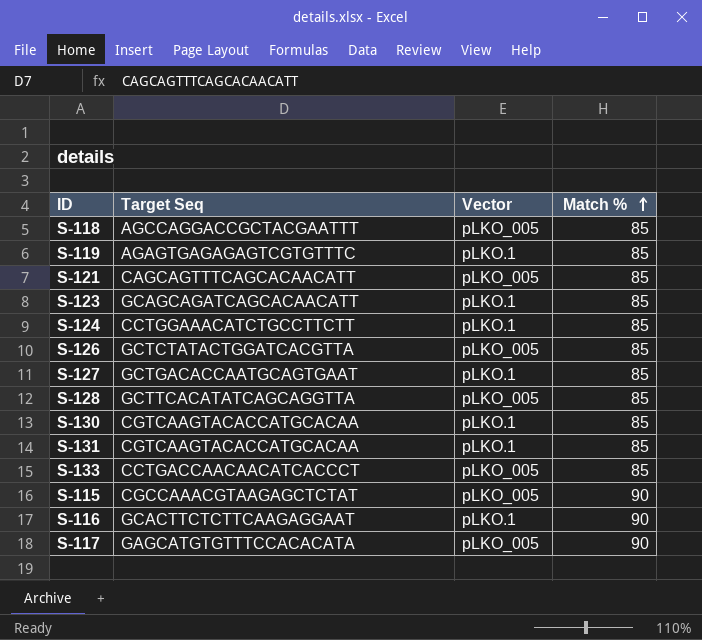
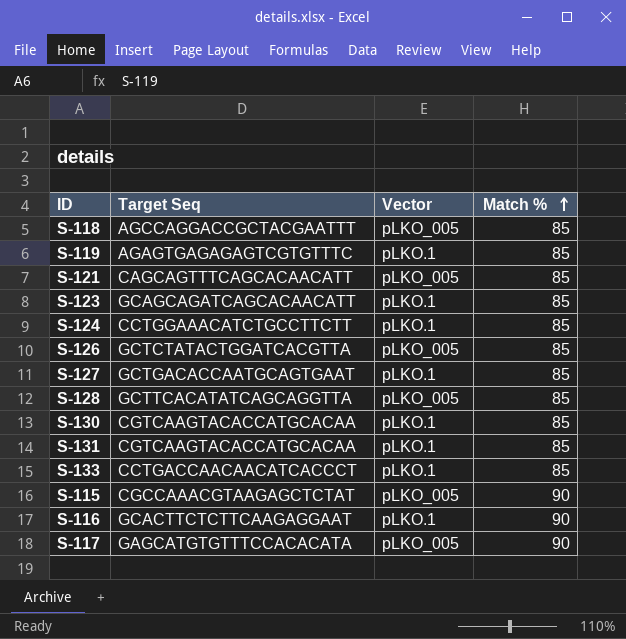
S-133 | Vector: pLKO_005 -> pLKO.1

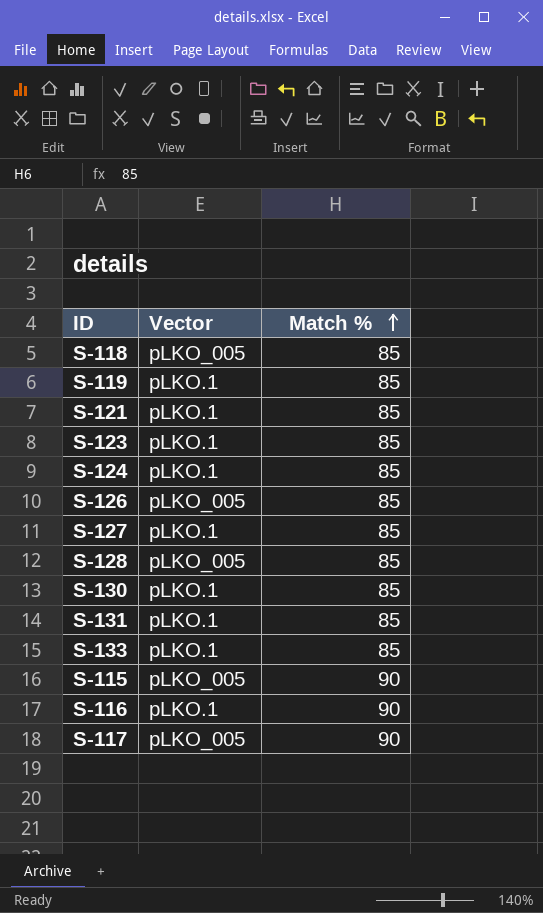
column Target Seq | position: 2 -> none
S-121 | Vector: pLKO_005 -> pLKO.1

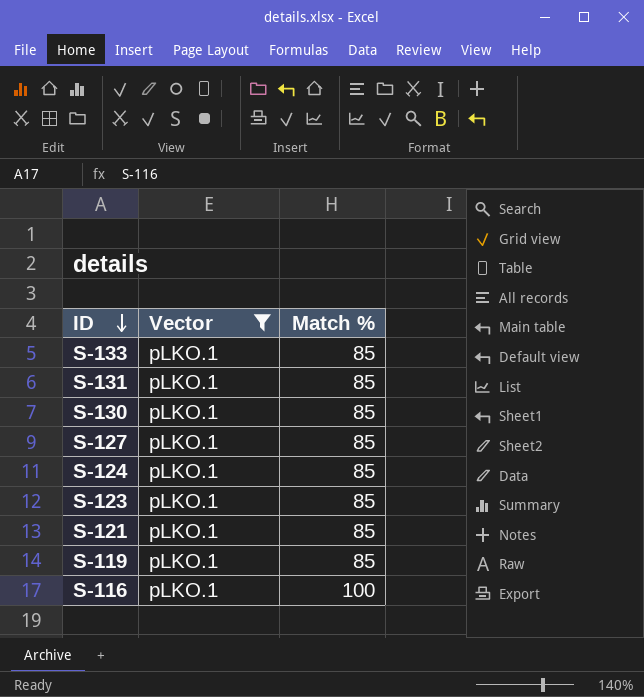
filter: none -> Vector = pLKO.1
row order: Match % ascending -> ID descending
S-116 | Match %: 90 -> 100

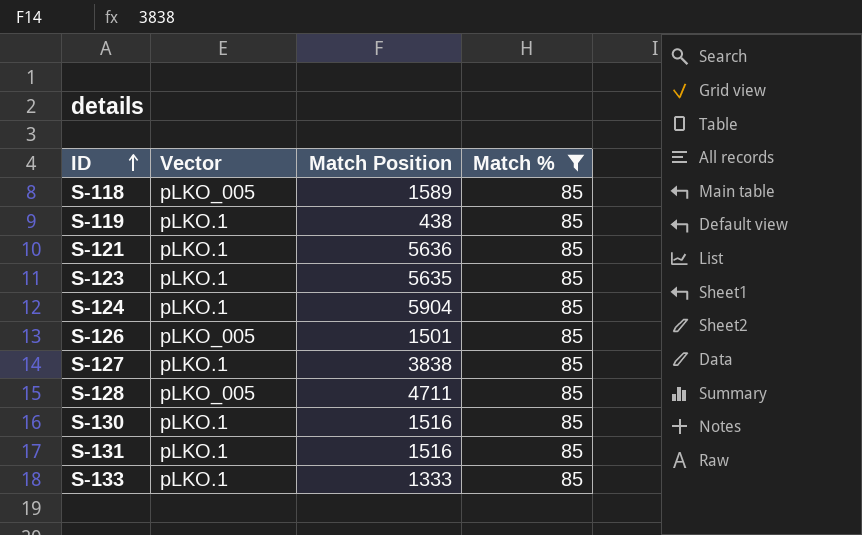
filter: Vector = pLKO.1 -> Match % = 85
row order: ID descending -> ID ascending
column Match Position | position: none -> 3

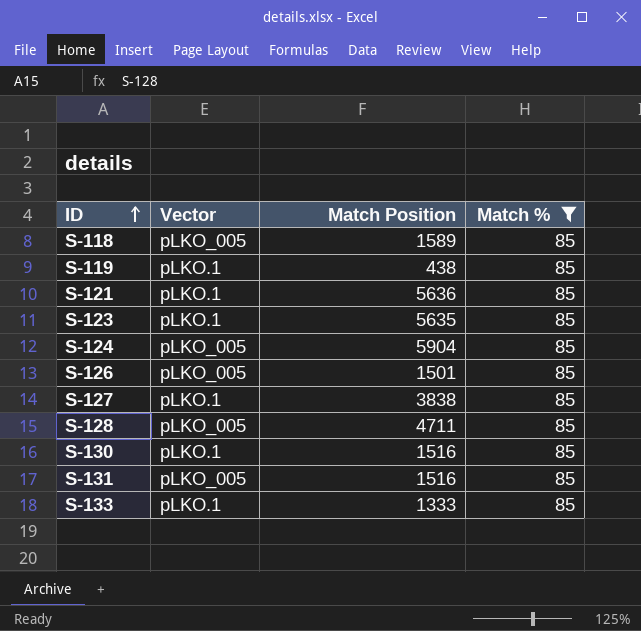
S-124 | Vector: pLKO.1 -> pLKO_005
S-131 | Vector: pLKO.1 -> pLKO_005

